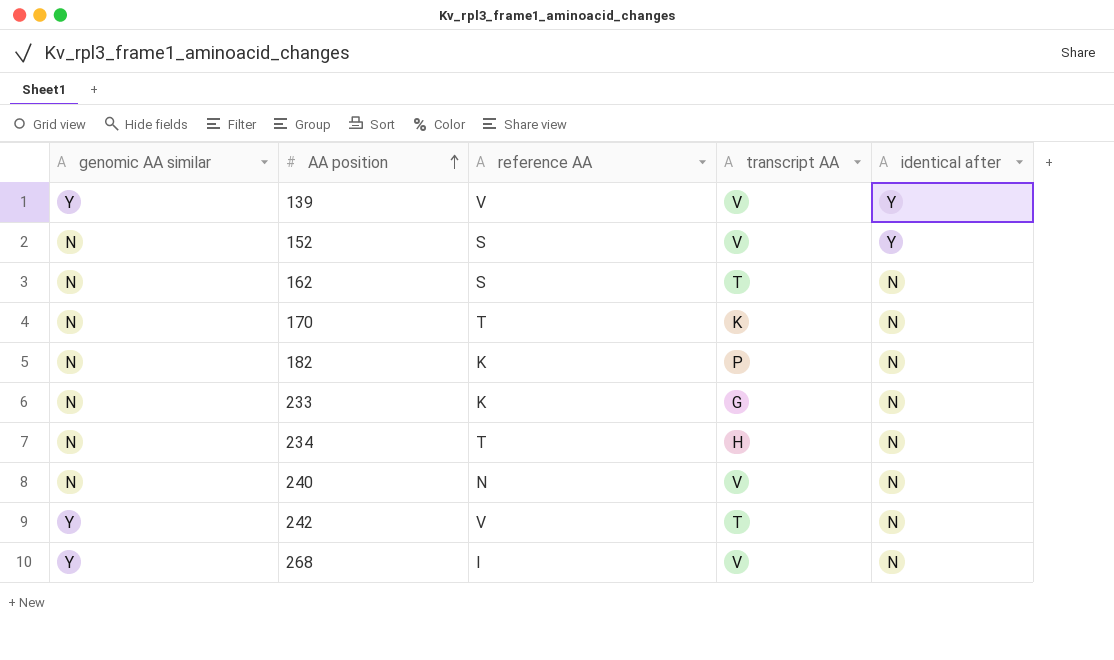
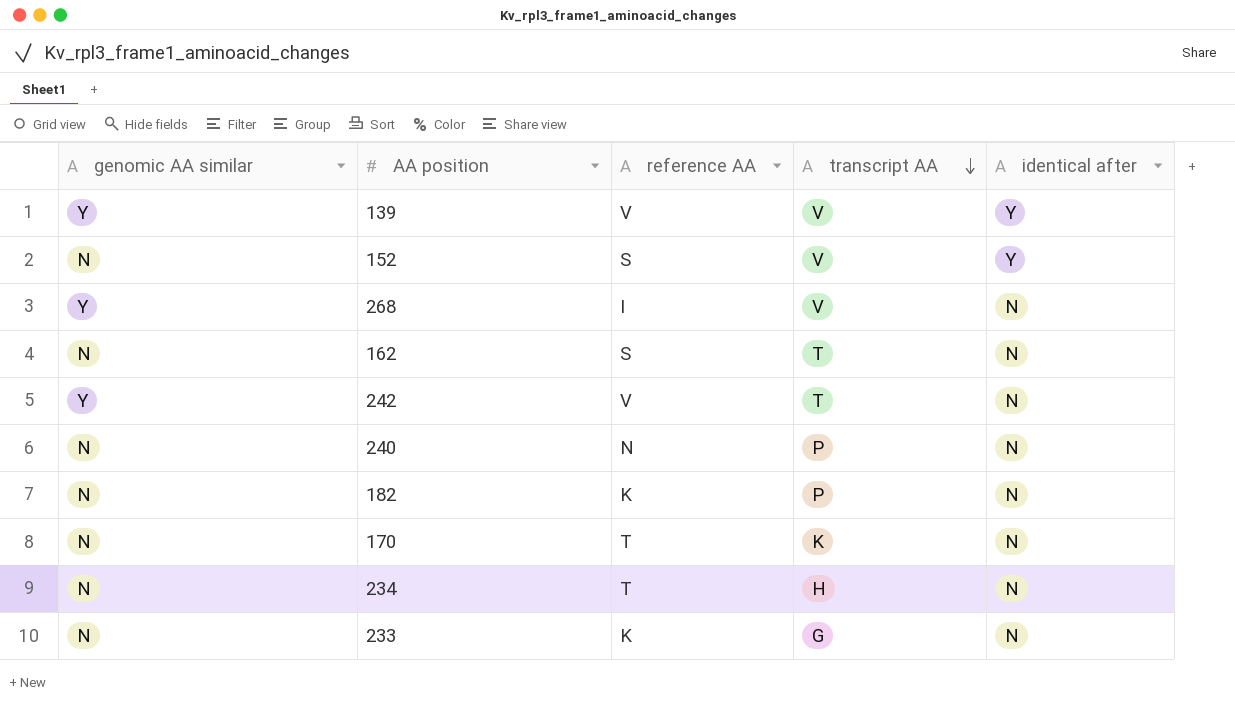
row order: AA position ascending -> transcript AA descending
240 | transcript AA: V -> P

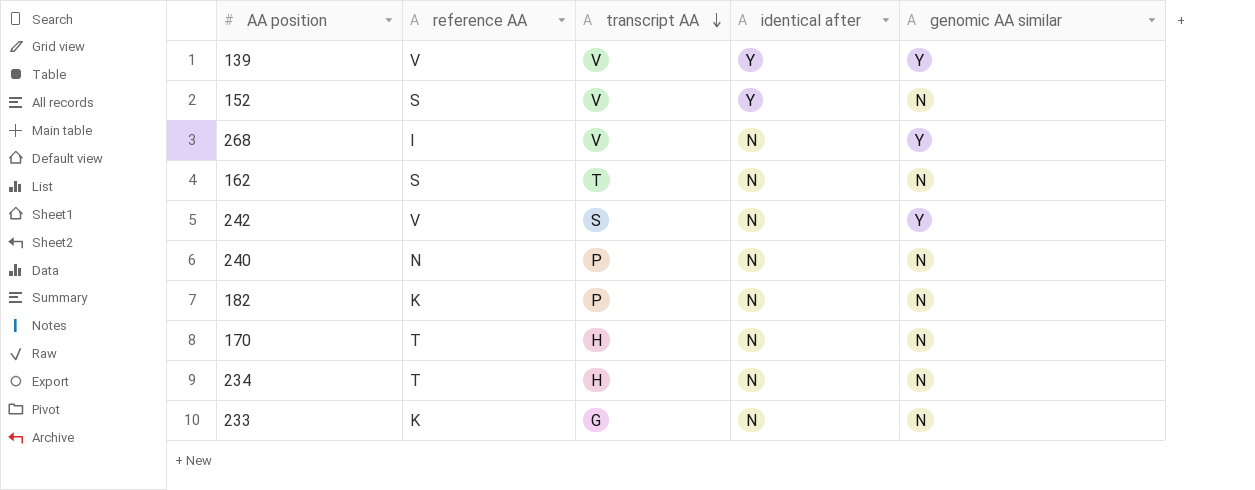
column genomic AA similar | position: 1 -> 5
242 | transcript AA: T -> S
170 | transcript AA: K -> H

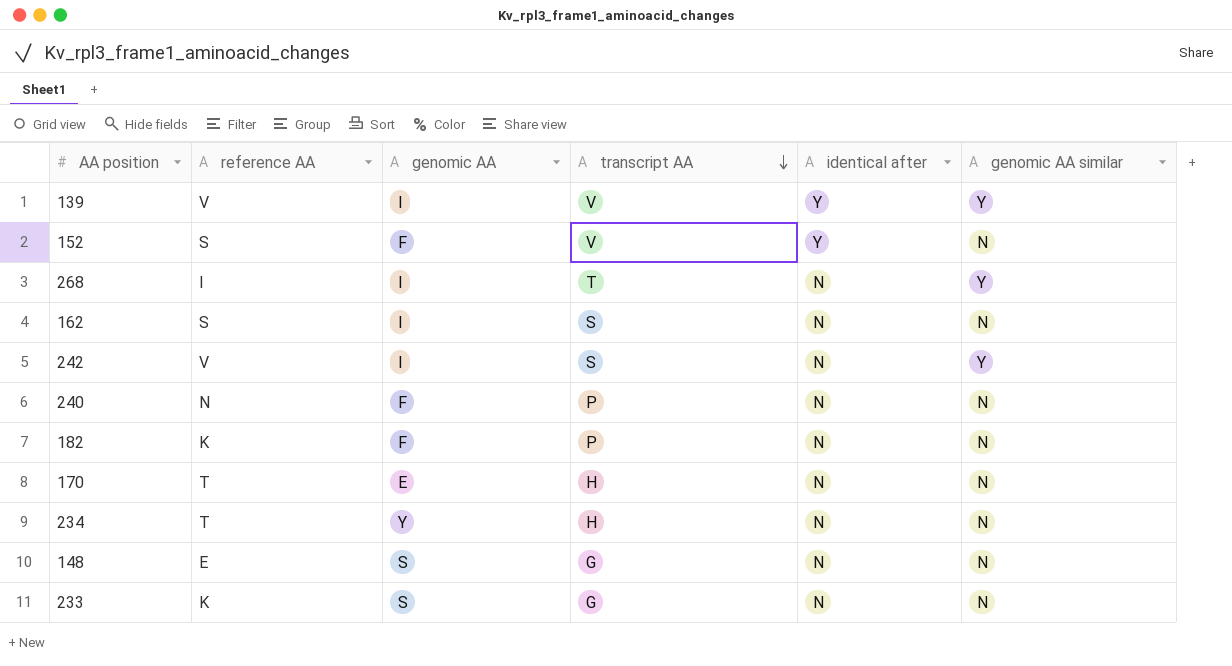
column genomic AA | position: none -> 3
268 | transcript AA: V -> T
162 | transcript AA: T -> S
row 148: none -> E | S | G | N | N

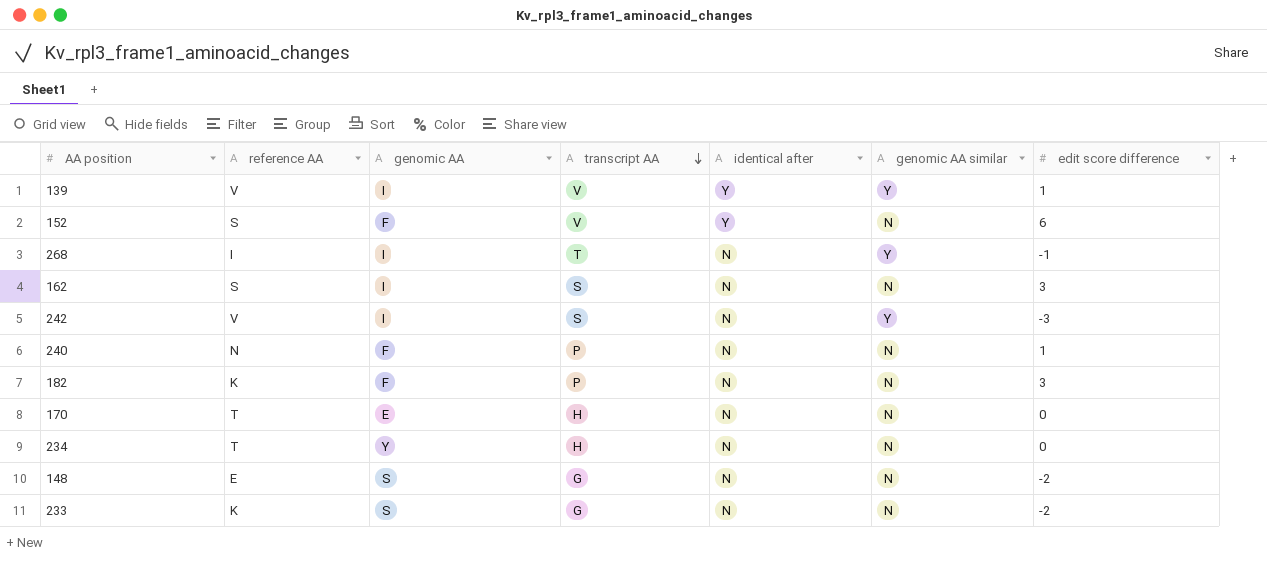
column edit score difference | position: none -> 7

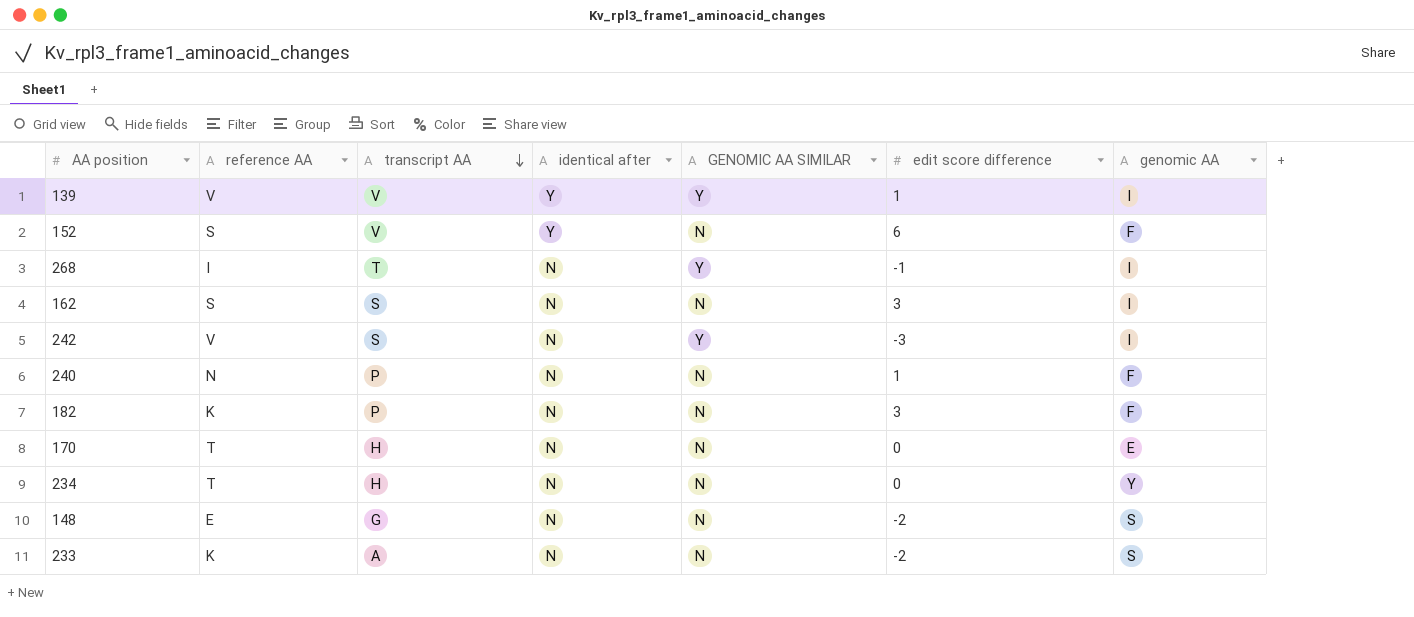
column name: genomic AA similar -> GENOMIC AA SIMILAR
column genomic AA | position: 3 -> 7
233 | transcript AA: G -> A

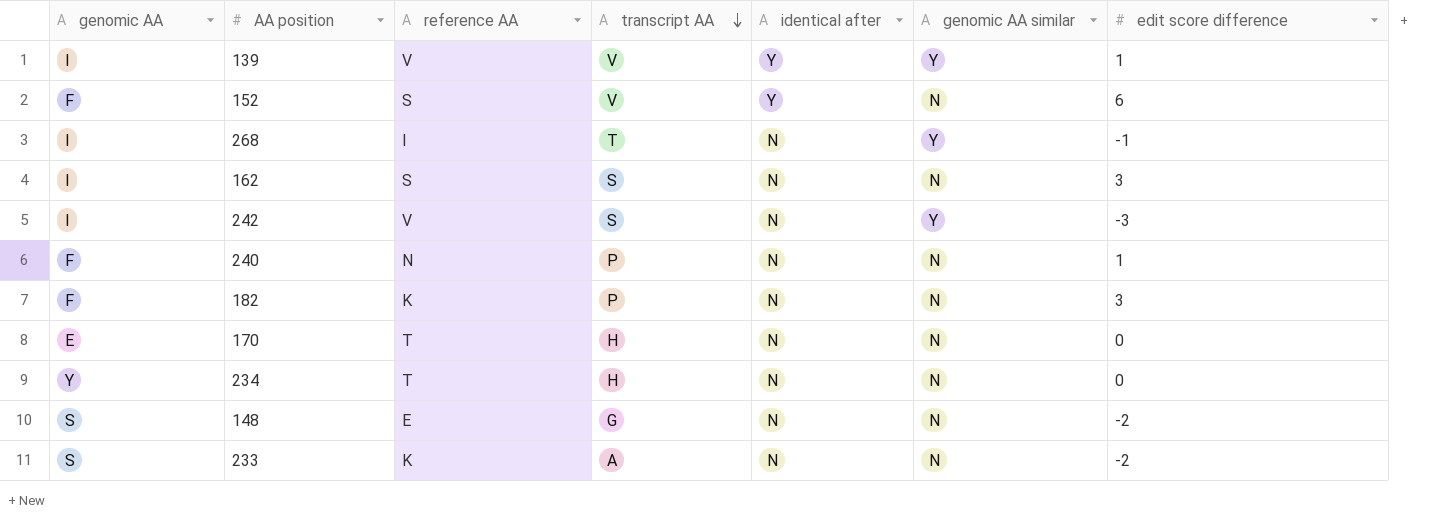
column genomic AA | position: 7 -> 1
column name: GENOMIC AA SIMILAR -> genomic AA similar

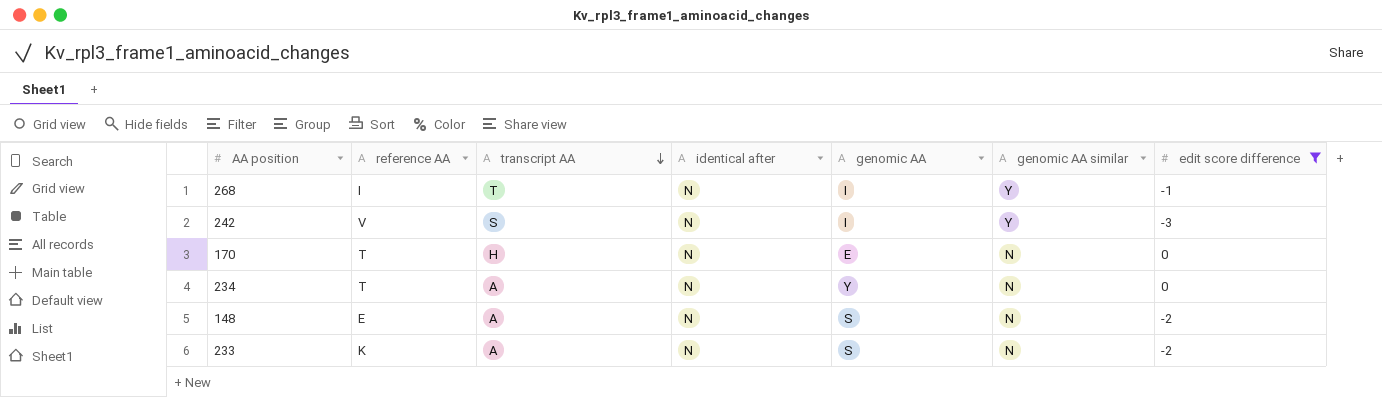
filter: none -> edit score difference <= 0
column genomic AA | position: 1 -> 5
234 | transcript AA: H -> A
148 | transcript AA: G -> A

